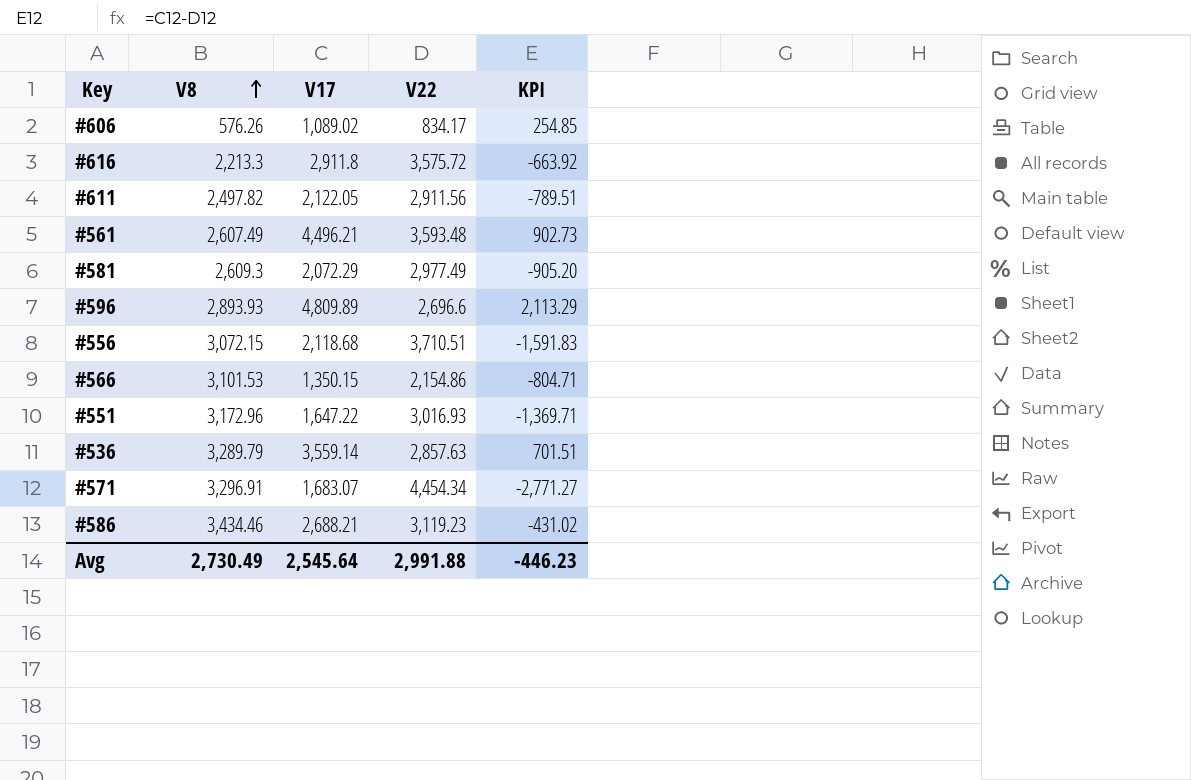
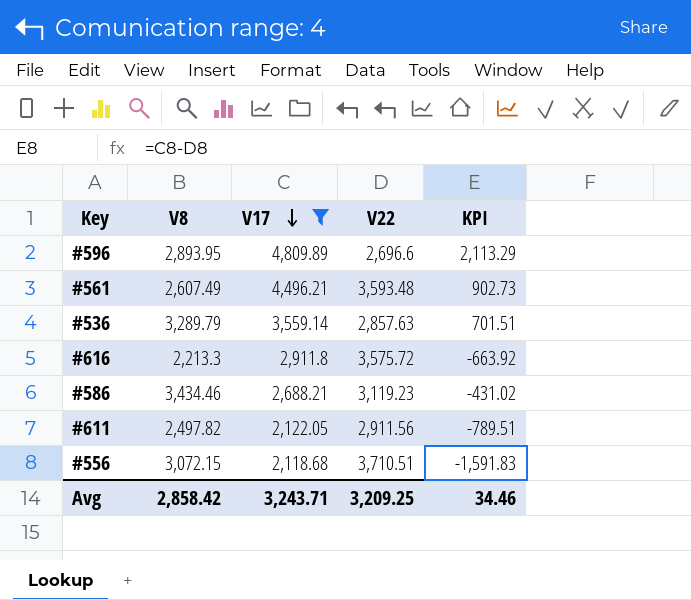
filter: none -> V17 >= 2,118.68
row order: V8 ascending -> V17 descending
#596 | V8: 2,893.93 -> 2,893.95
Avg | V8: 2,730.49 -> 2,858.42
Avg | V17: 2,545.64 -> 3,243.71
Avg | V22: 2,991.88 -> 3,209.25
Avg | KPI: -446.23 -> 34.46

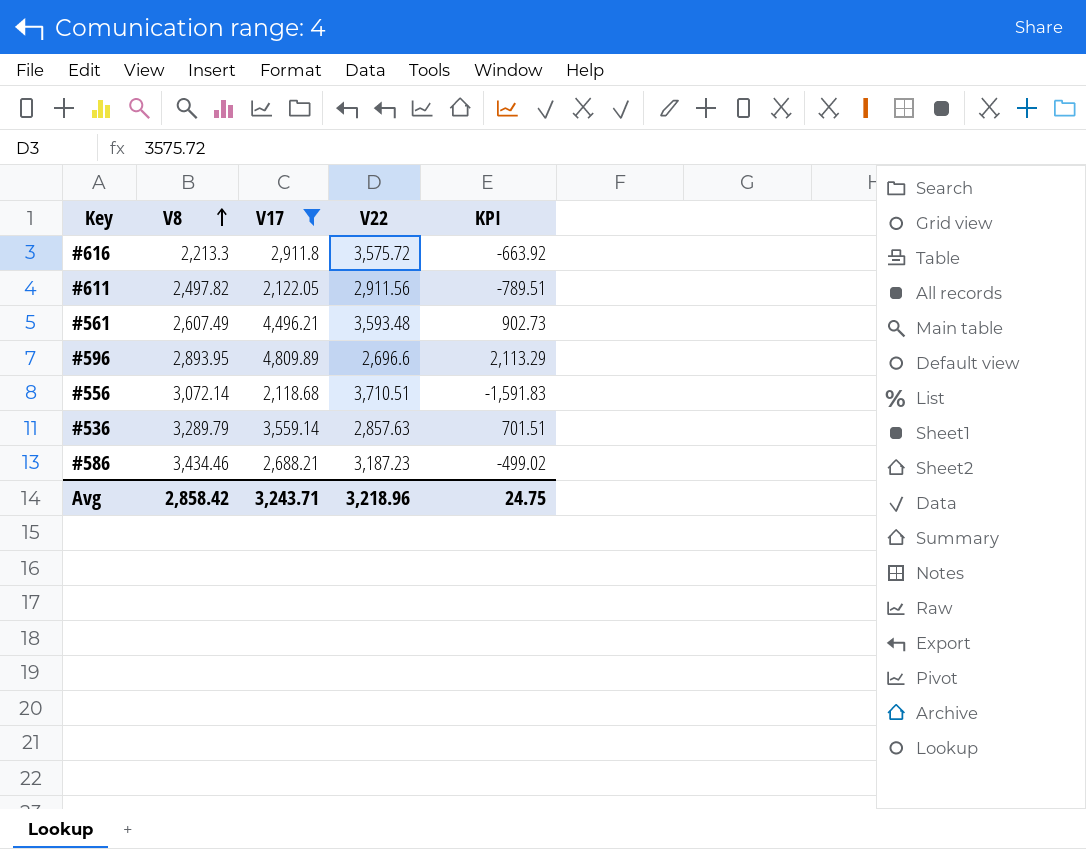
row order: V17 descending -> V8 ascending
#556 | V8: 3,072.15 -> 3,072.14
#586 | V22: 3,119.23 -> 3,187.23
#586 | KPI: -431.02 -> -499.02
Avg | V22: 3,209.25 -> 3,218.96
Avg | KPI: 34.46 -> 24.75

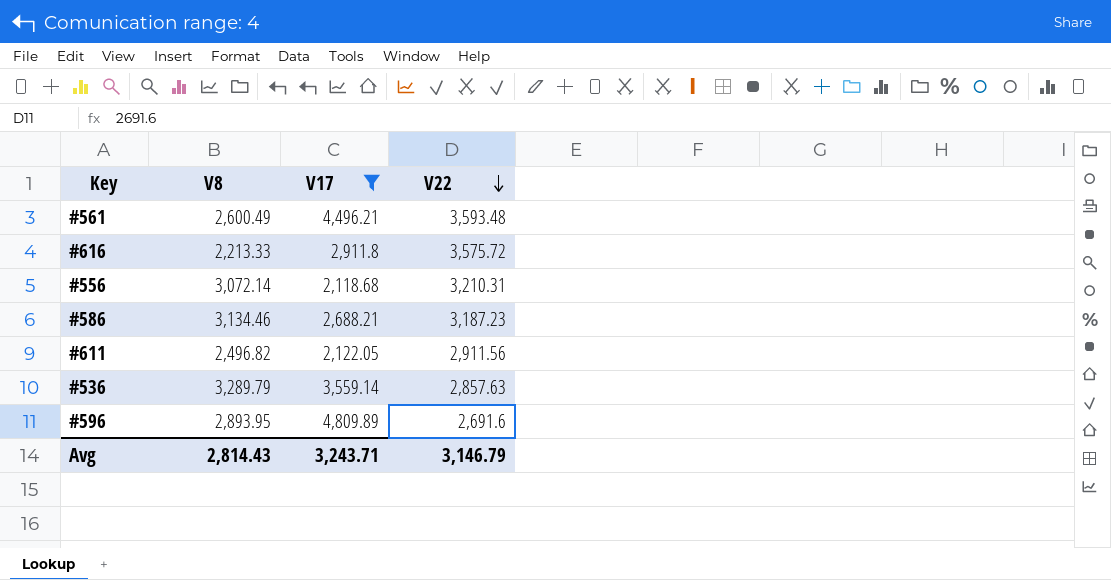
row order: V8 ascending -> V22 descending
column KPI | formula: [V17] - [V22] -> none
#561 | V8: 2,607.49 -> 2,600.49
#616 | V8: 2,213.3 -> 2,213.33
#556 | V22: 3,710.51 -> 3,210.31
#586 | V8: 3,434.46 -> 3,134.46
#611 | V8: 2,497.82 -> 2,496.82
#596 | V22: 2,696.6 -> 2,691.6
Avg | V8: 2,858.42 -> 2,814.43
Avg | V22: 3,218.96 -> 3,146.79

